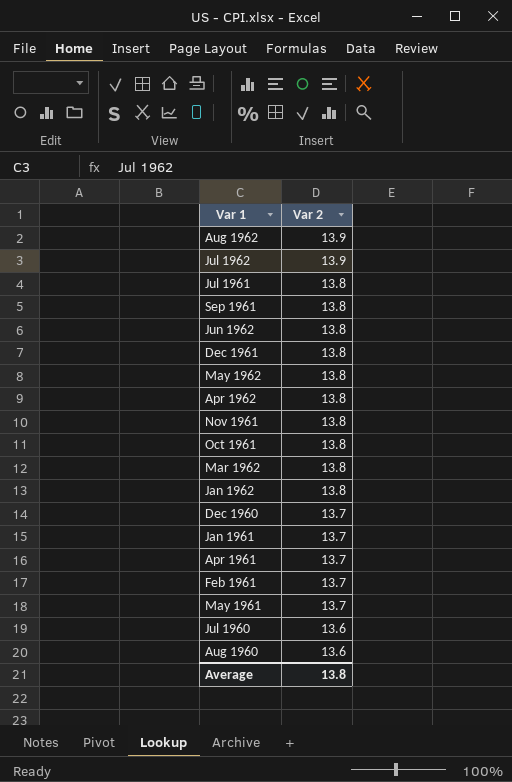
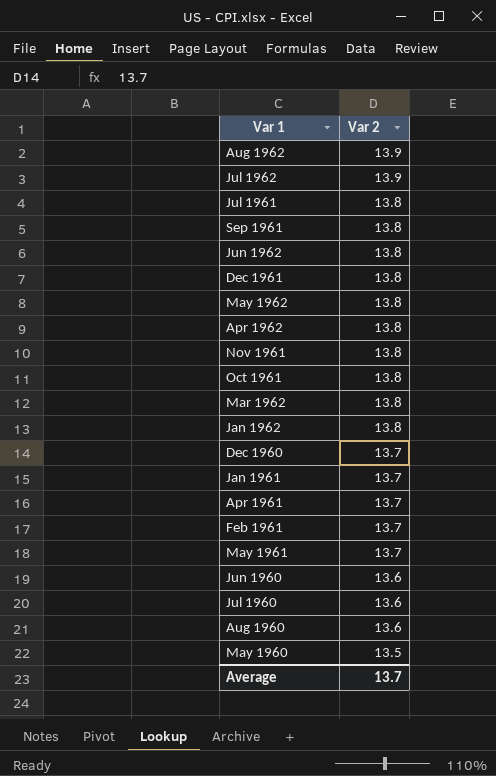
row Jun 1960: none -> 13.6
row May 1960: none -> 13.5
Average | Var 2: 13.8 -> 13.7

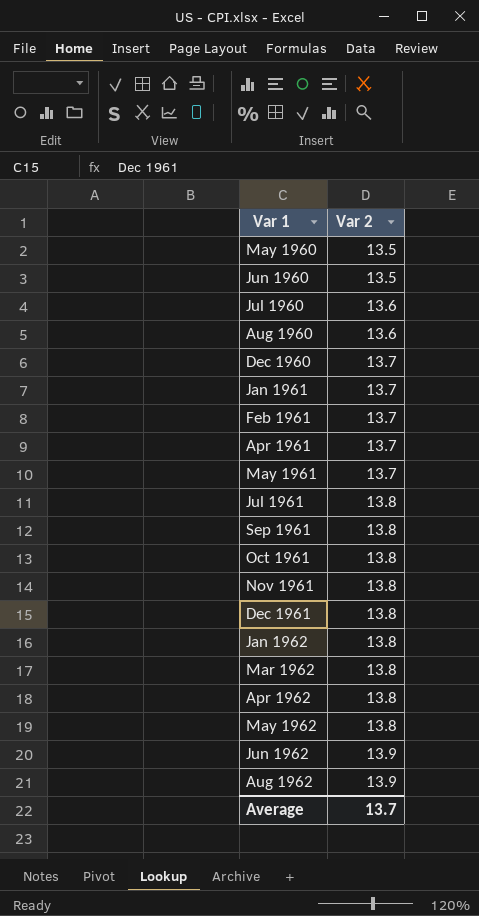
row order: Var 2 descending -> Var 1 ascending
row Jul 1962: 13.9 -> none
Jun 1960 | Var 2: 13.6 -> 13.5
Jun 1962 | Var 2: 13.8 -> 13.9

